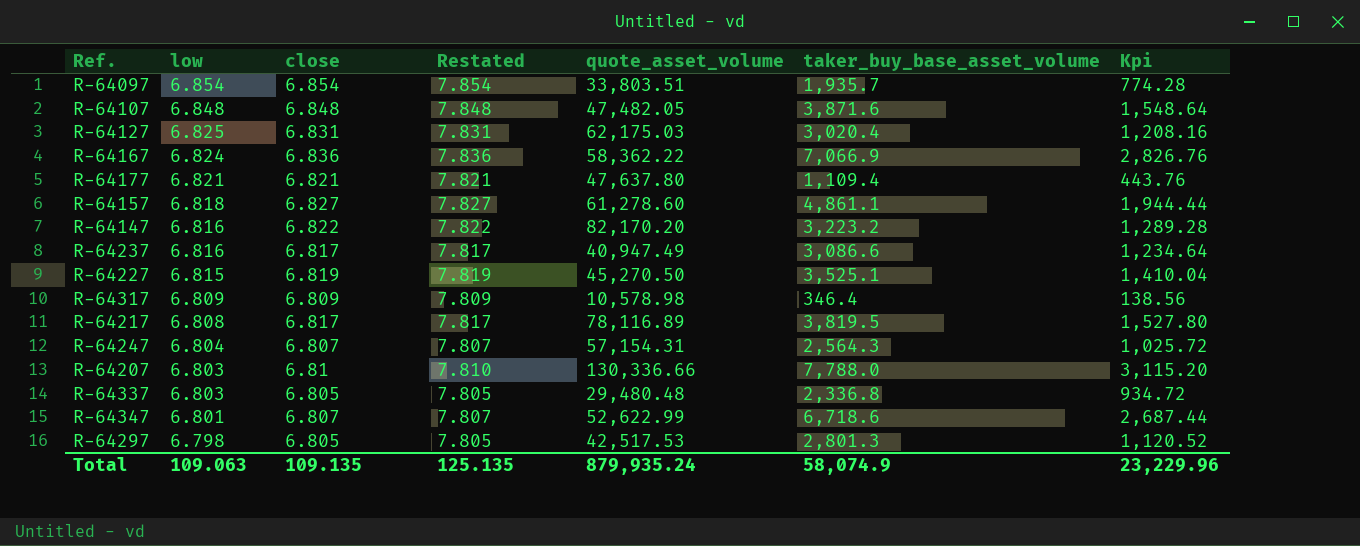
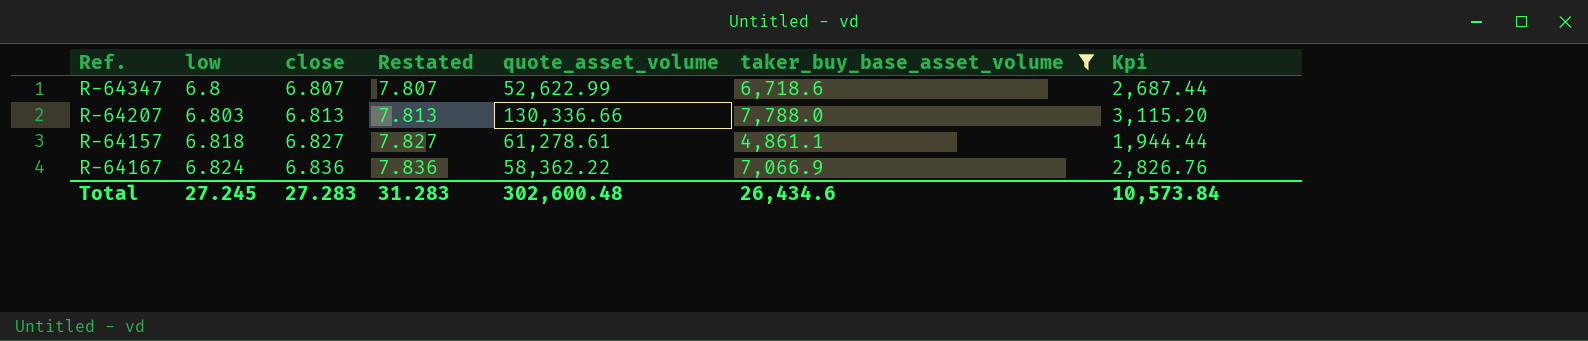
filter: none -> taker_buy_base_asset_volume >= 4,861.1
row order: low descending -> low ascending
R-64347 | low: 6.801 -> 6.8
R-64207 | close: 6.81 -> 6.813
R-64207 | Restated: 7.810 -> 7.813
R-64157 | quote_asset_volume: 61,278.60 -> 61,278.61
Total | low: 109.063 -> 27.245
Total | close: 109.135 -> 27.283
Total | Restated: 125.135 -> 31.283
Total | quote_asset_volume: 879,935.24 -> 302,600.48
Total | taker_buy_base_asset_volume: 58,074.9 -> 26,434.6
Total | Kpi: 23,229.96 -> 10,573.84

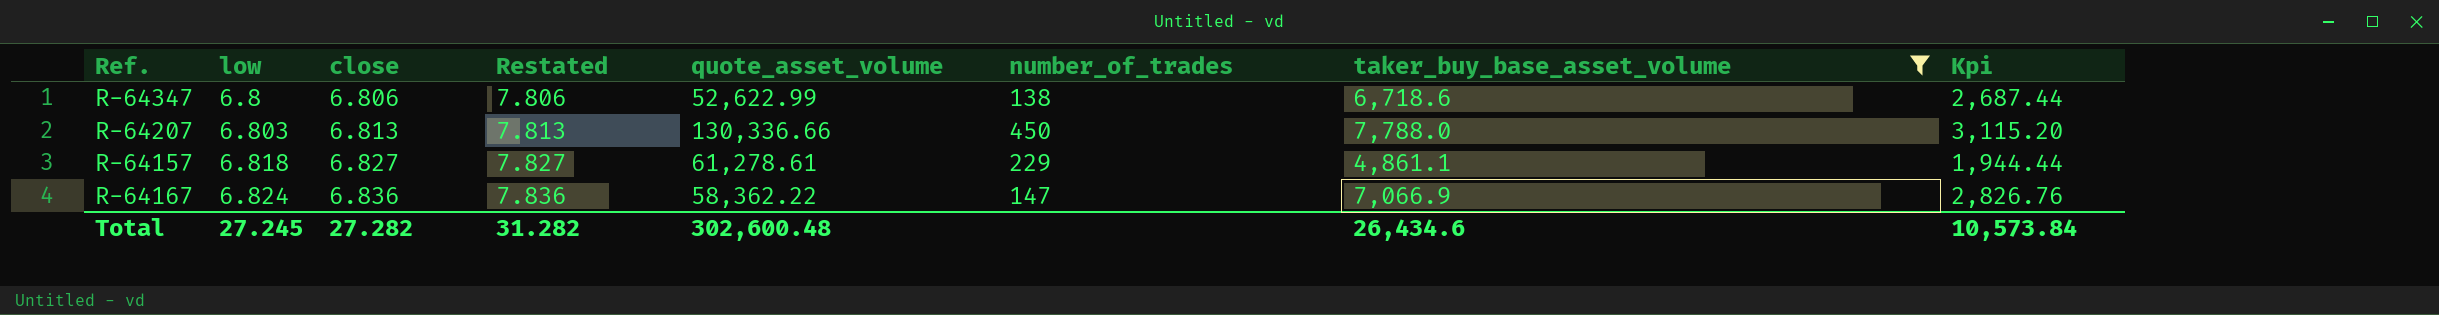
column number_of_trades | position: none -> 6
R-64347 | close: 6.807 -> 6.806
R-64347 | Restated: 7.807 -> 7.806
Total | close: 27.283 -> 27.282
Total | Restated: 31.283 -> 31.282

